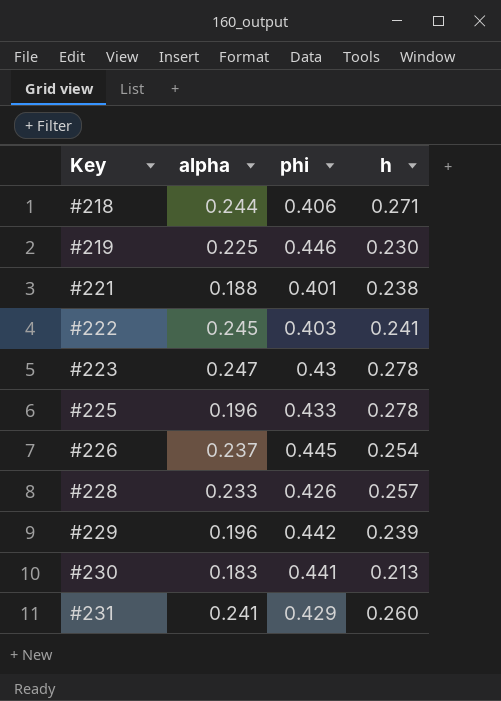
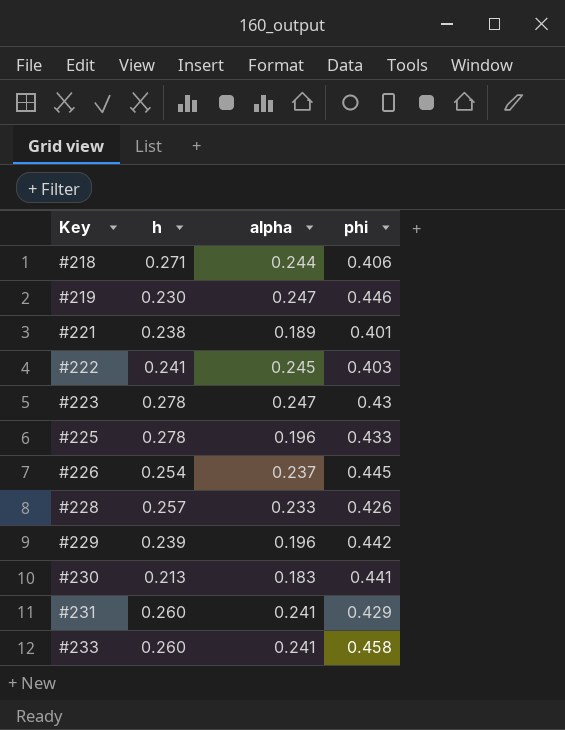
column h | position: 4 -> 2
#219 | alpha: 0.225 -> 0.247
#221 | alpha: 0.188 -> 0.189
row #233: none -> 0.260 | 0.241 | 0.458

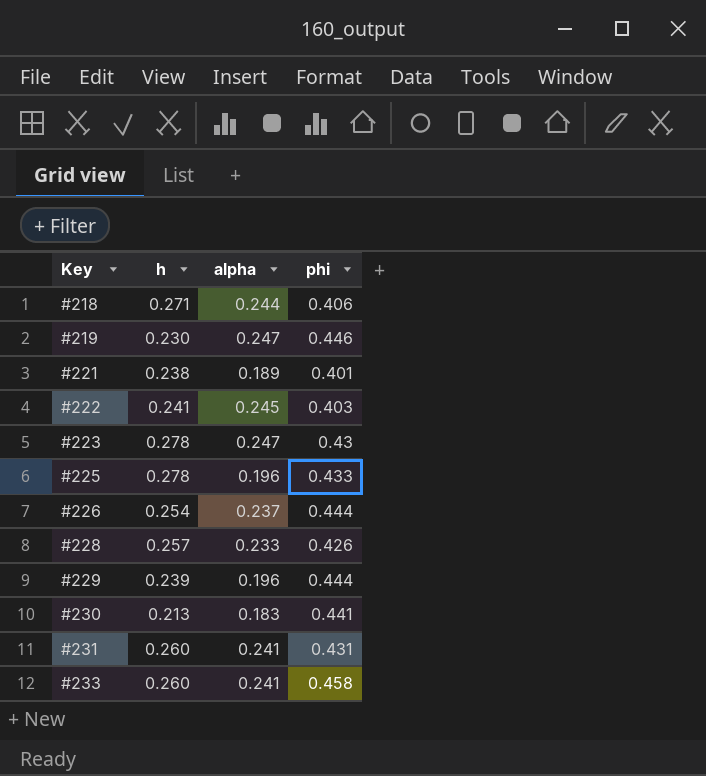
#226 | phi: 0.445 -> 0.444
#229 | phi: 0.442 -> 0.444
#231 | phi: 0.429 -> 0.431

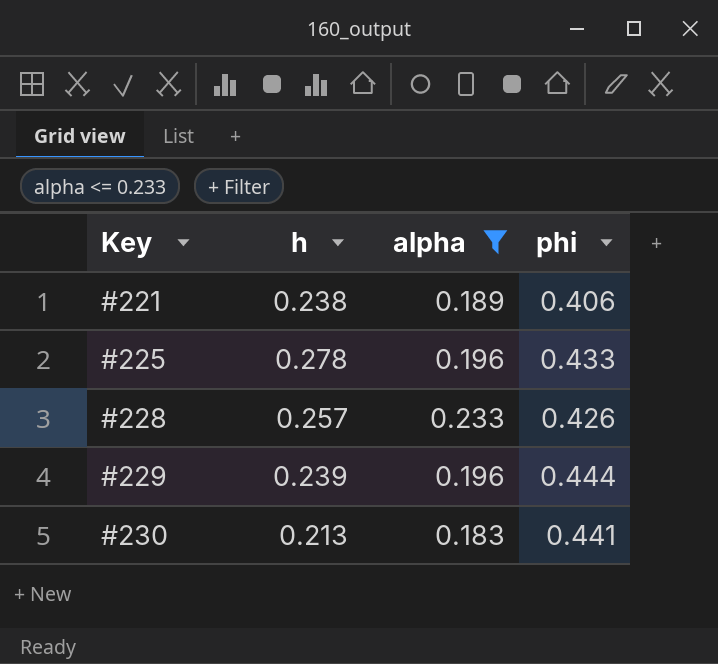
filter: none -> alpha <= 0.233
#221 | phi: 0.401 -> 0.406

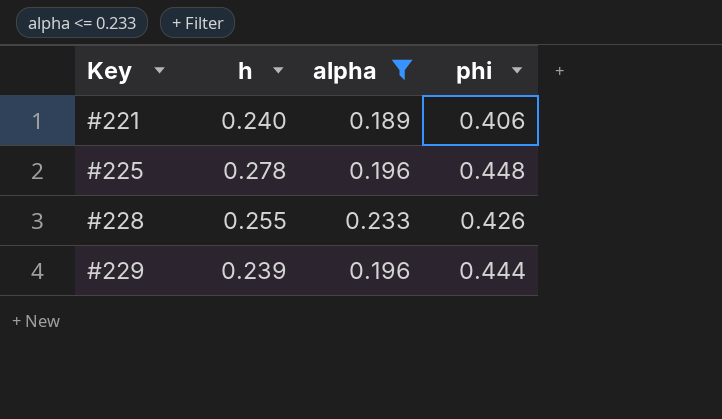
row #230: 0.213 | 0.183 | 0.441 -> none
#221 | h: 0.238 -> 0.240
#225 | phi: 0.433 -> 0.448
#228 | h: 0.257 -> 0.255

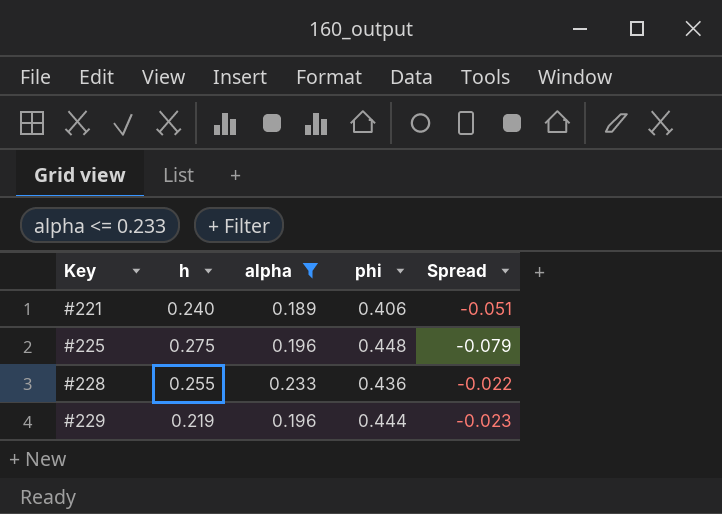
column Spread | formula: none -> [alpha] - [h]
#225 | h: 0.278 -> 0.275
#228 | phi: 0.426 -> 0.436
#229 | h: 0.239 -> 0.219

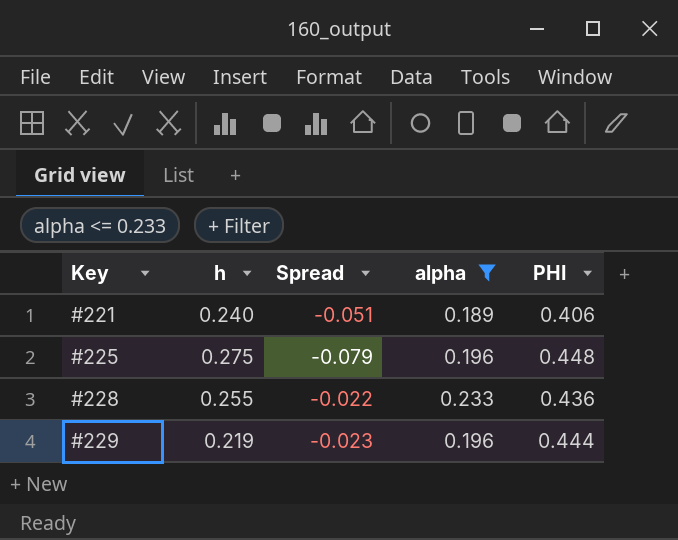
column Spread | position: 5 -> 3
column name: phi -> PHI

